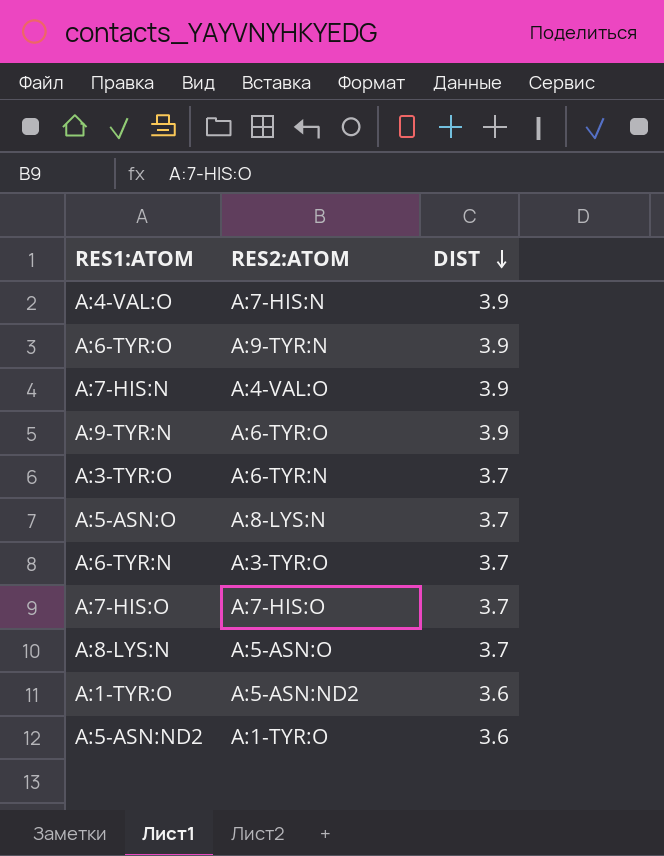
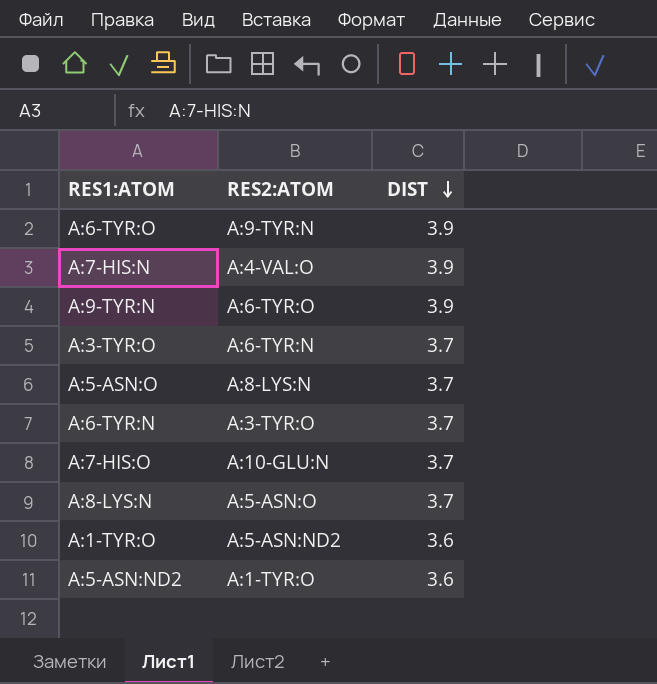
row A:4-VAL:O: A:7-HIS:N | 3.9 -> none
A:7-HIS:O | RES2:ATOM: A:7-HIS:O -> A:10-GLU:N

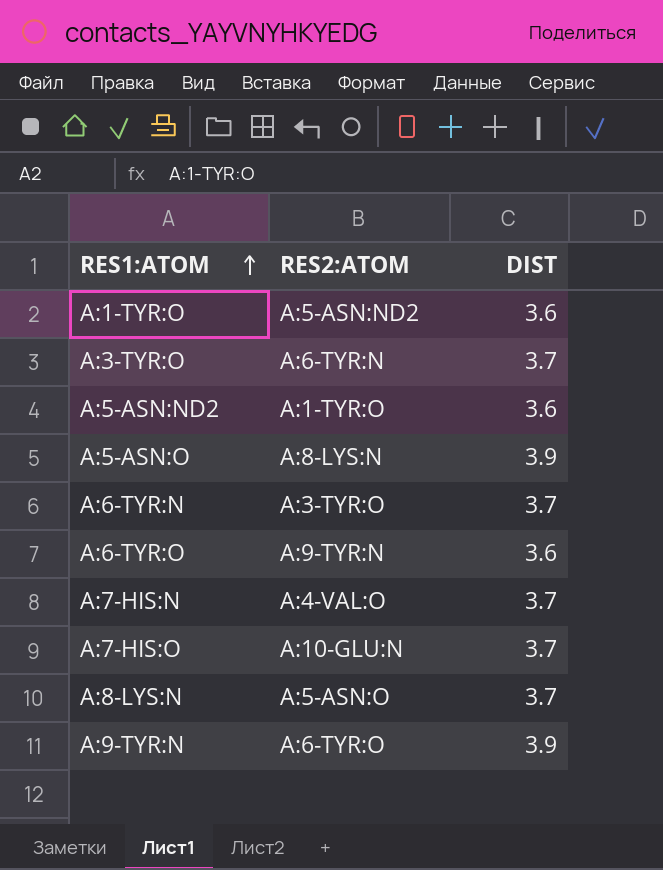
row order: DIST descending -> RES1:ATOM ascending
A:5-ASN:O | DIST: 3.7 -> 3.9
A:6-TYR:O | DIST: 3.9 -> 3.6
A:7-HIS:N | DIST: 3.9 -> 3.7

